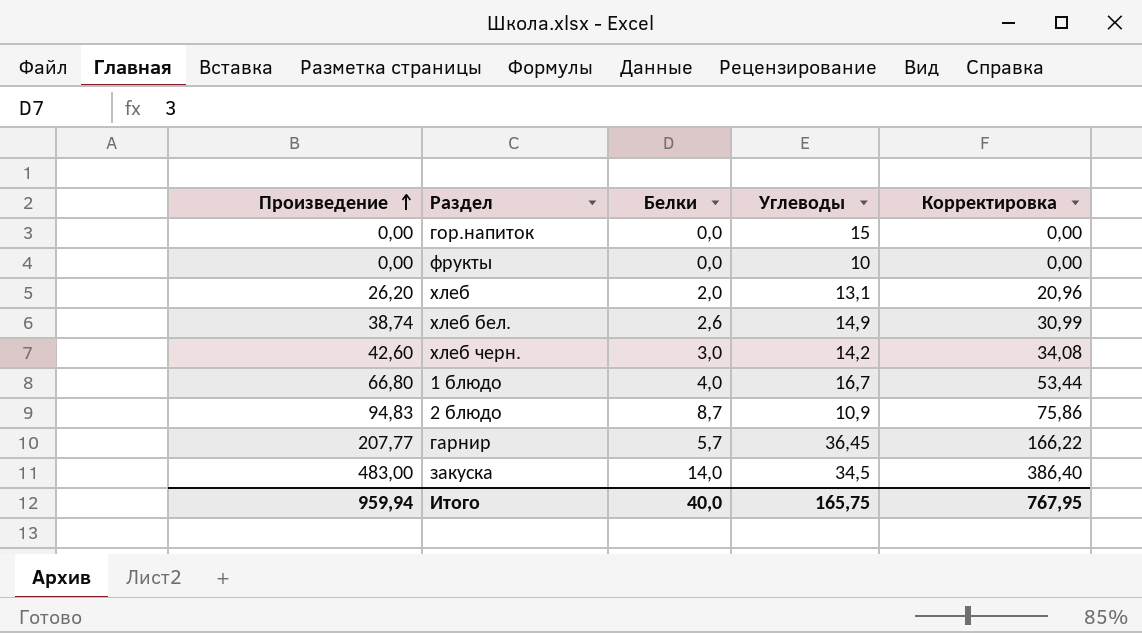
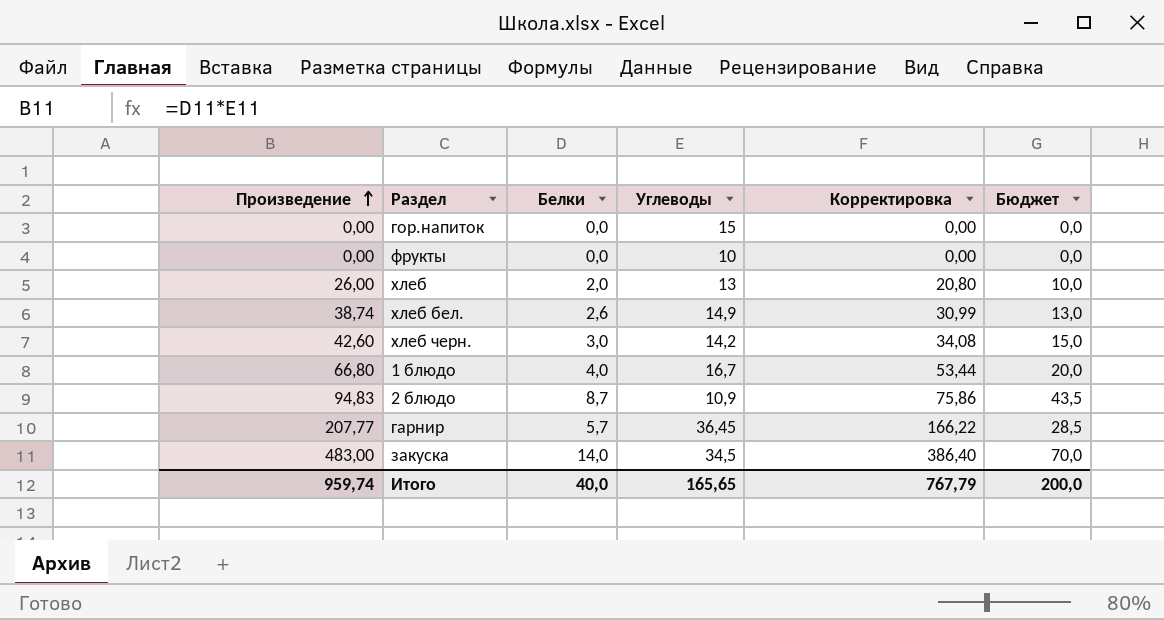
column Бюджет | formula: none -> [Белки] * 5
хлеб | Произведение: 26,20 -> 26,00
хлеб | Углеводы: 13,1 -> 13
хлеб | Корректировка: 20,96 -> 20,80
Итого | Произведение: 959,94 -> 959,74
Итого | Углеводы: 165,75 -> 165,65
Итого | Корректировка: 767,95 -> 767,79

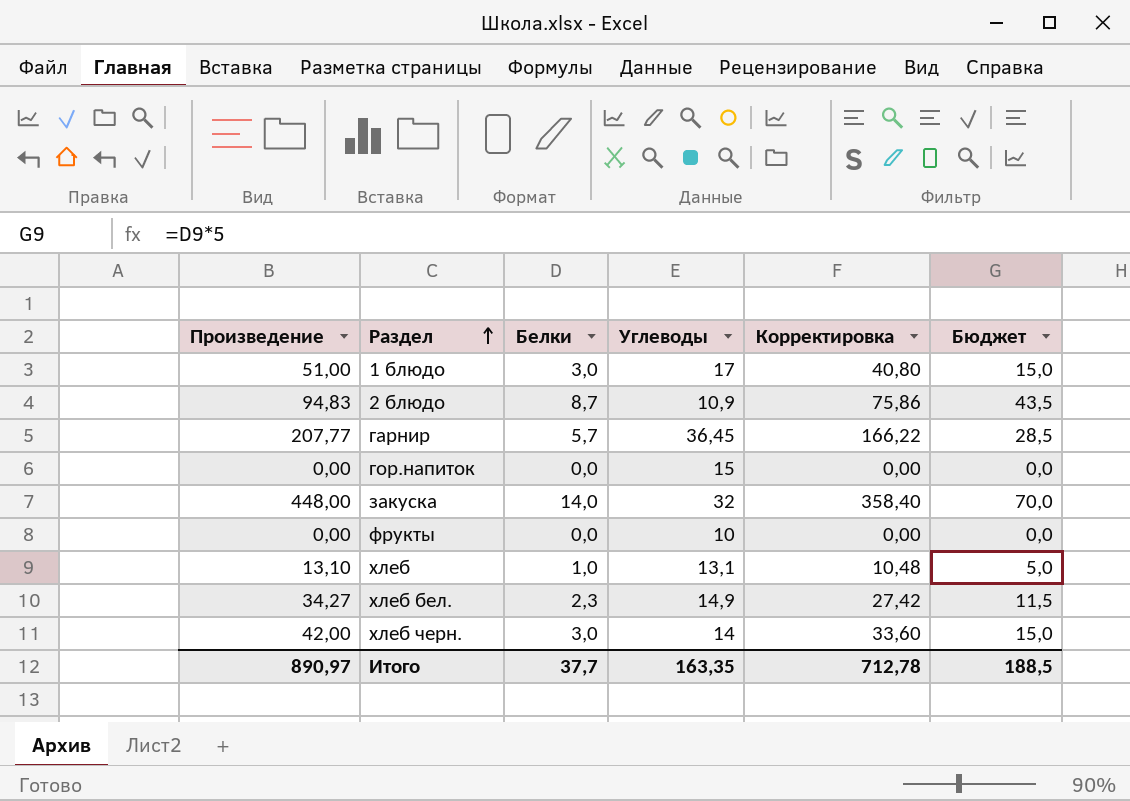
row order: Произведение ascending -> Раздел ascending
1 блюдо | Произведение: 66,80 -> 51,00
1 блюдо | Белки: 4,0 -> 3,0
1 блюдо | Углеводы: 16,7 -> 17
1 блюдо | Корректировка: 53,44 -> 40,80
1 блюдо | Бюджет: 20,0 -> 15,0
закуска | Произведение: 483,00 -> 448,00
закуска | Углеводы: 34,5 -> 32
закуска | Корректировка: 386,40 -> 358,40
хлеб | Произведение: 26,00 -> 13,10
хлеб | Белки: 2,0 -> 1,0
хлеб | Углеводы: 13 -> 13,1
хлеб | Корректировка: 20,80 -> 10,48
хлеб | Бюджет: 10,0 -> 5,0
хлеб бел. | Произведение: 38,74 -> 34,27
хлеб бел. | Белки: 2,6 -> 2,3
хлеб бел. | Корректировка: 30,99 -> 27,42
хлеб бел. | Бюджет: 13,0 -> 11,5
хлеб черн. | Произведение: 42,60 -> 42,00
хлеб черн. | Углеводы: 14,2 -> 14
хлеб черн. | Корректировка: 34,08 -> 33,60
Итого | Произведение: 959,74 -> 890,97
Итого | Белки: 40,0 -> 37,7
Итого | Углеводы: 165,65 -> 163,35
Итого | Корректировка: 767,79 -> 712,78
Итого | Бюджет: 200,0 -> 188,5

